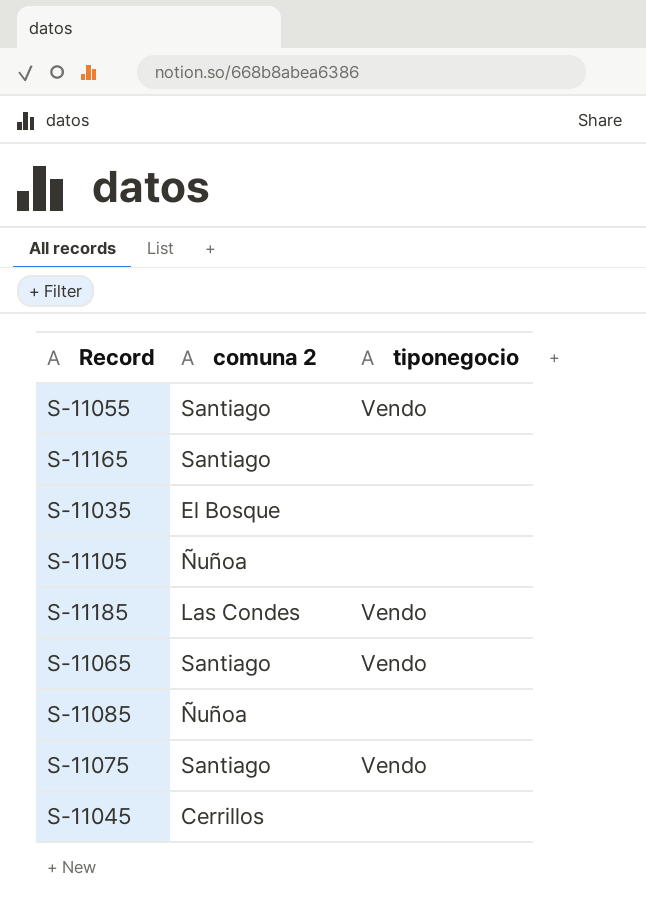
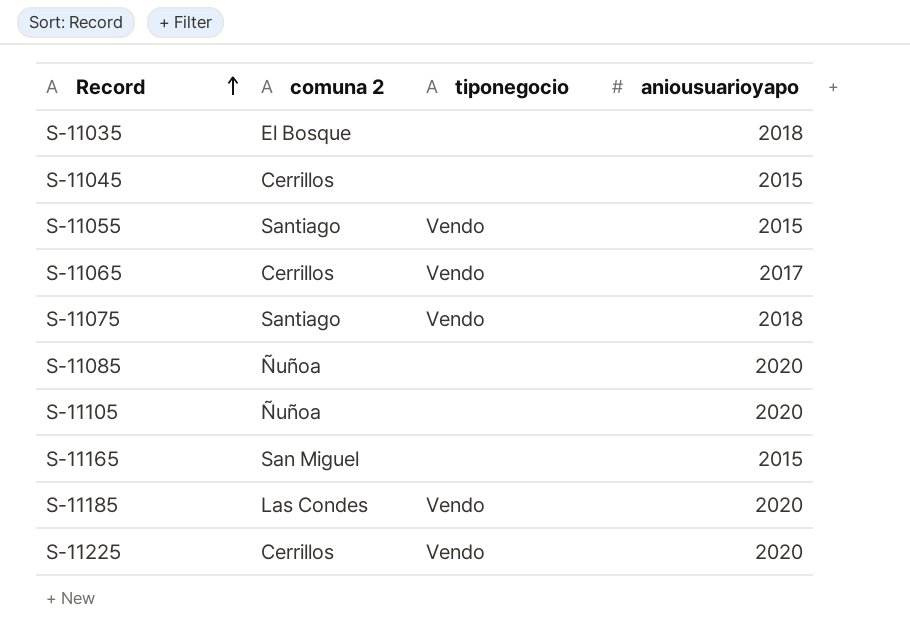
row order: none -> Record ascending
column aniousuarioyapo | position: none -> 4
S-11065 | comuna 2: Santiago -> Cerrillos
S-11165 | comuna 2: Santiago -> San Miguel
row S-11225: none -> Cerrillos | Vendo | 2020

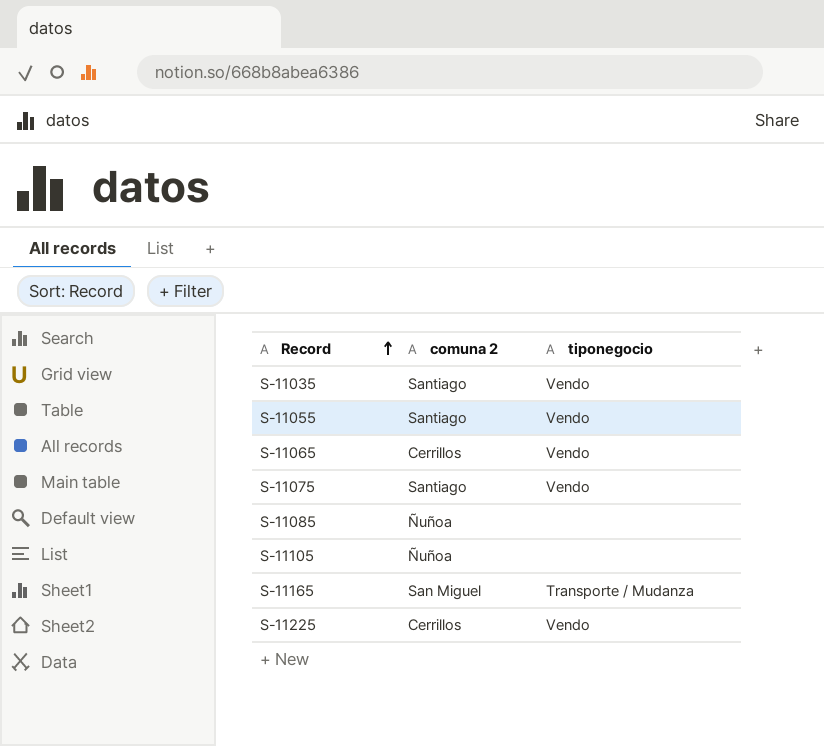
column aniousuarioyapo | position: 4 -> none
row S-11045: Cerrillos | none | 2015 -> none
row S-11185: Las Condes | Vendo | 2020 -> none
S-11035 | comuna 2: El Bosque -> Santiago
S-11035 | tiponegocio: none -> Vendo
S-11165 | tiponegocio: none -> Transporte / Mudanza

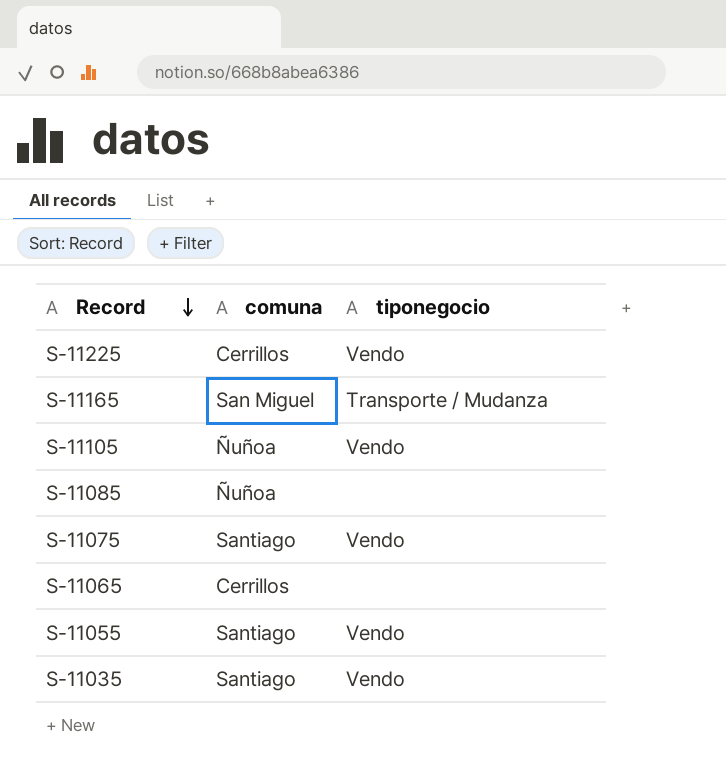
row order: Record ascending -> Record descending
column name: comuna 2 -> comuna
S-11105 | tiponegocio: none -> Vendo
S-11065 | tiponegocio: Vendo -> none

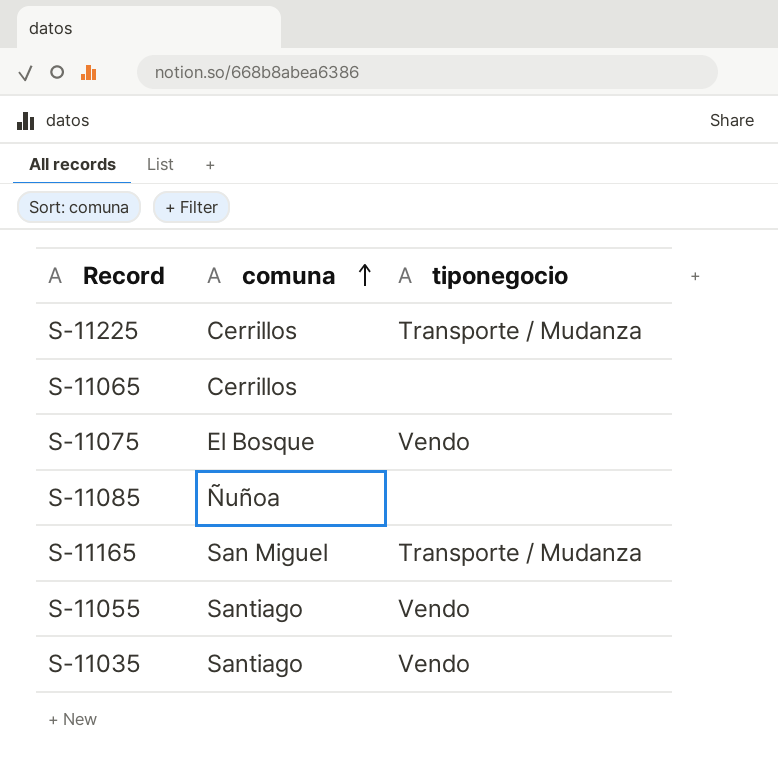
row order: Record descending -> comuna ascending
row S-11105: Ñuñoa | Vendo -> none
S-11225 | tiponegocio: Vendo -> Transporte / Mudanza
S-11075 | comuna: Santiago -> El Bosque

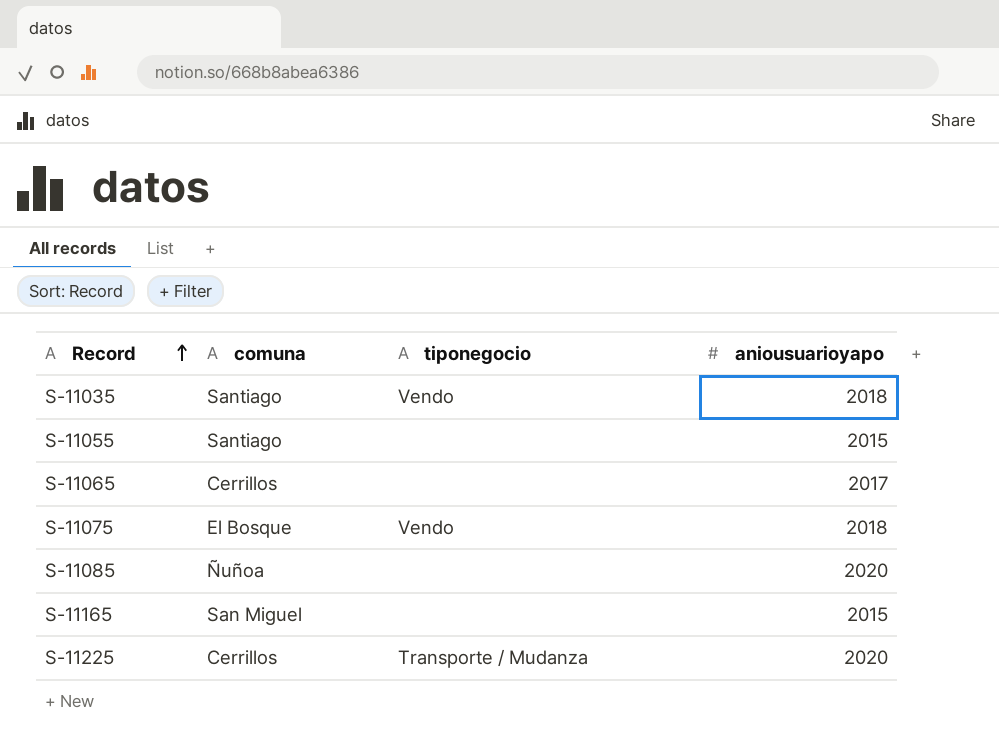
row order: comuna ascending -> Record ascending
column aniousuarioyapo | position: none -> 4
S-11055 | tiponegocio: Vendo -> none
S-11165 | tiponegocio: Transporte / Mudanza -> none

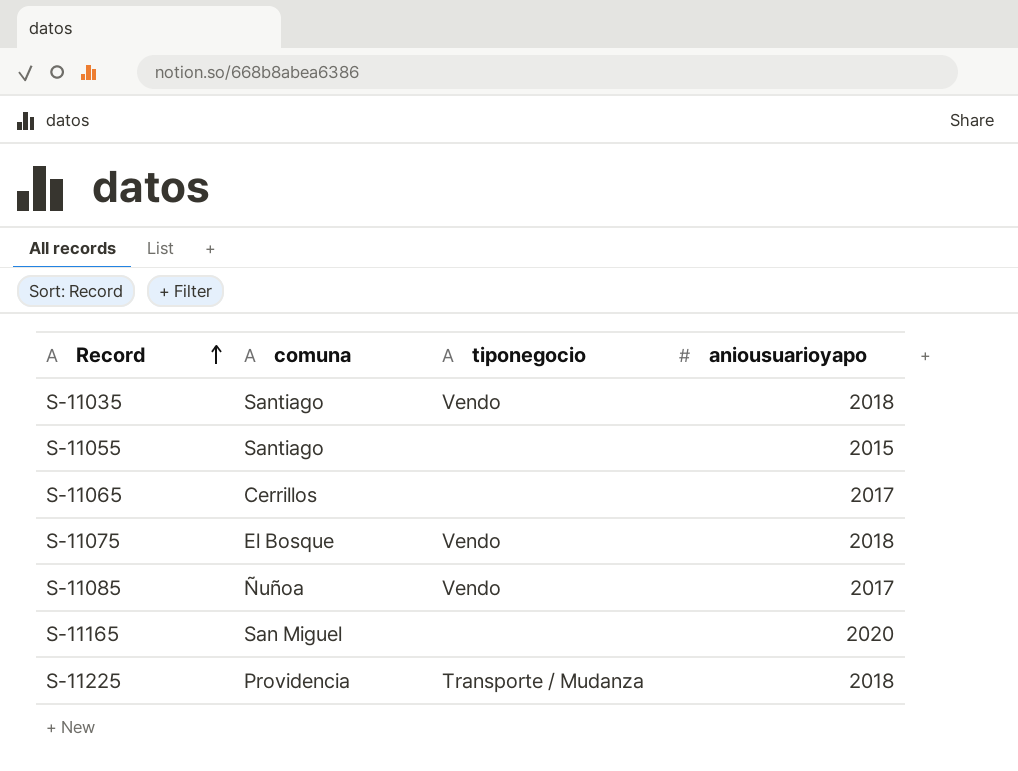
S-11085 | tiponegocio: none -> Vendo
S-11085 | aniousuarioyapo: 2020 -> 2017
S-11165 | aniousuarioyapo: 2015 -> 2020
S-11225 | comuna: Cerrillos -> Providencia
S-11225 | aniousuarioyapo: 2020 -> 2018

